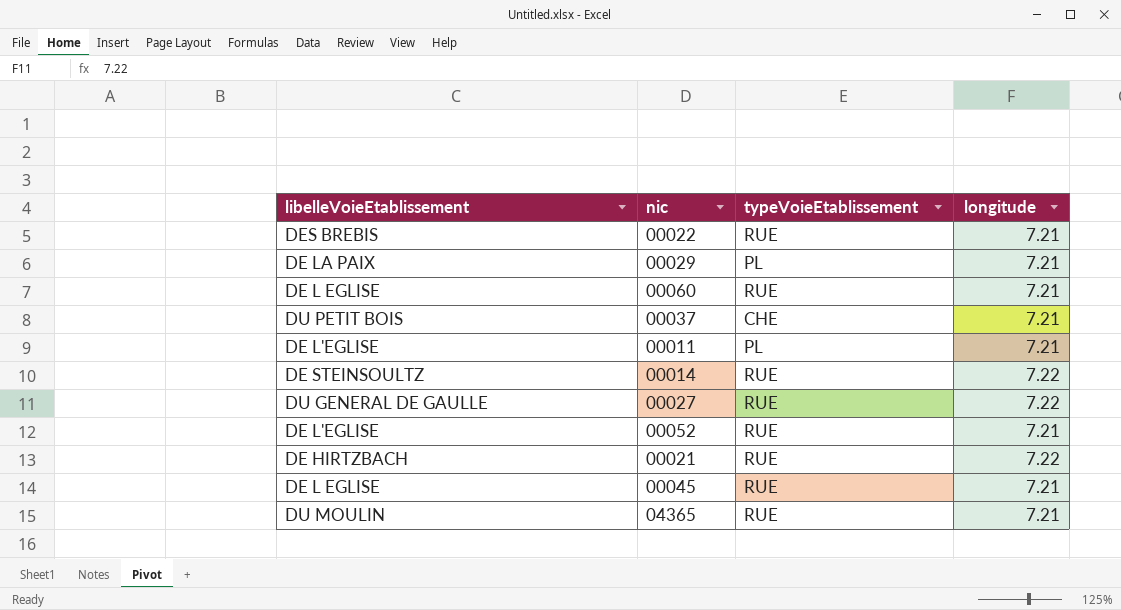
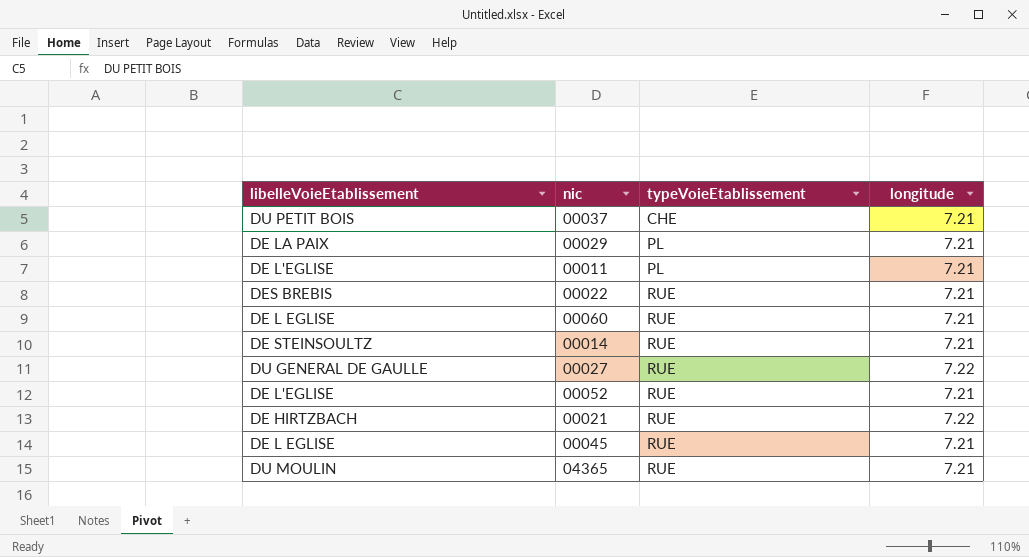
row order: none -> typeVoieEtablissement ascending
00014 | longitude: 7.22 -> 7.21

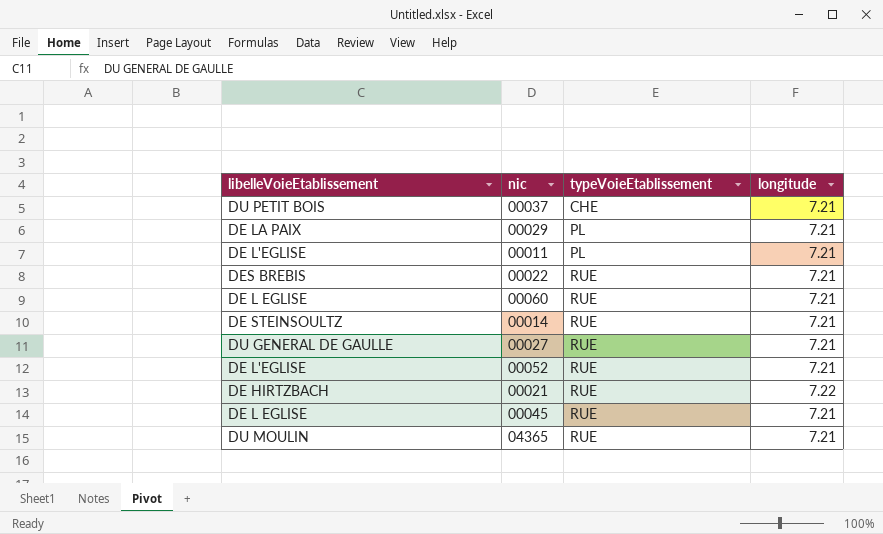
00027 | longitude: 7.22 -> 7.21

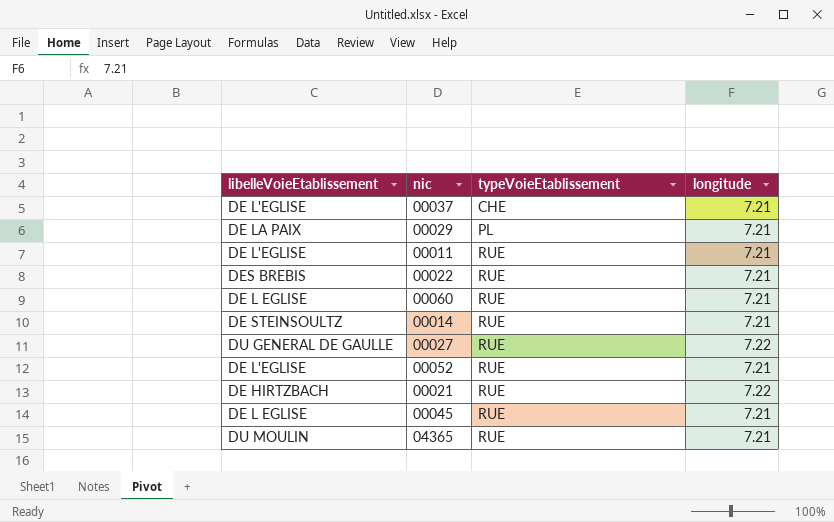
00037 | libelleVoieEtablissement: DU PETIT BOIS -> DE L'EGLISE
00011 | typeVoieEtablissement: PL -> RUE
00027 | longitude: 7.21 -> 7.22

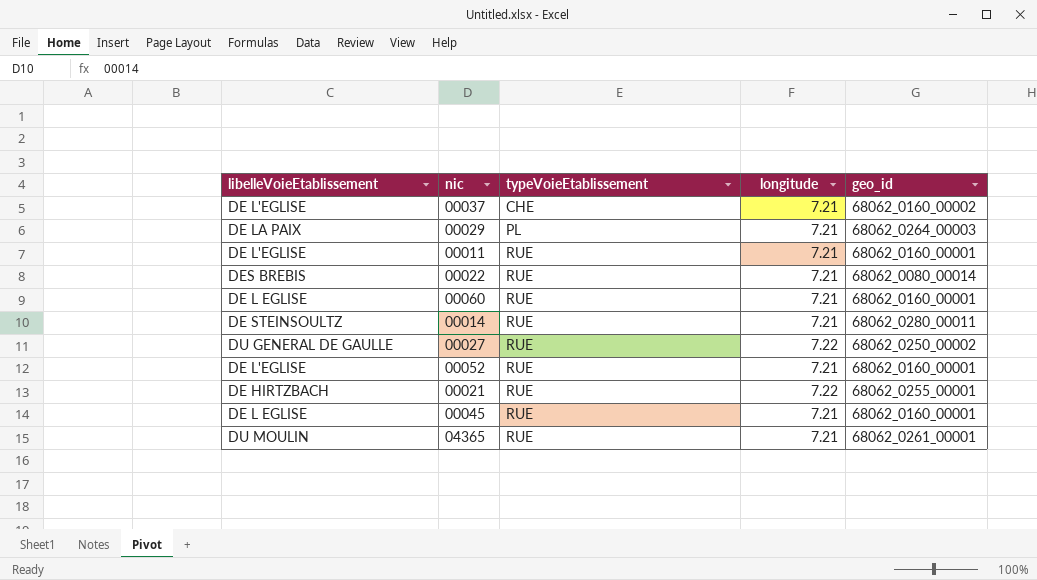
column geo_id | position: none -> 5

